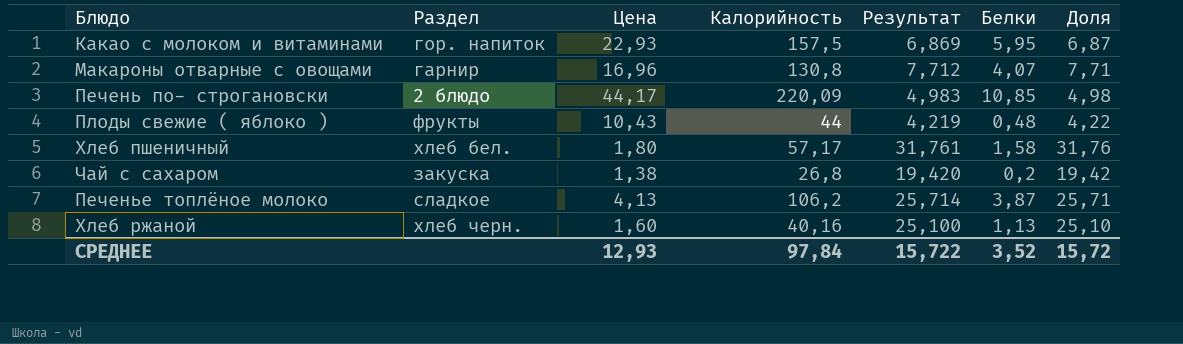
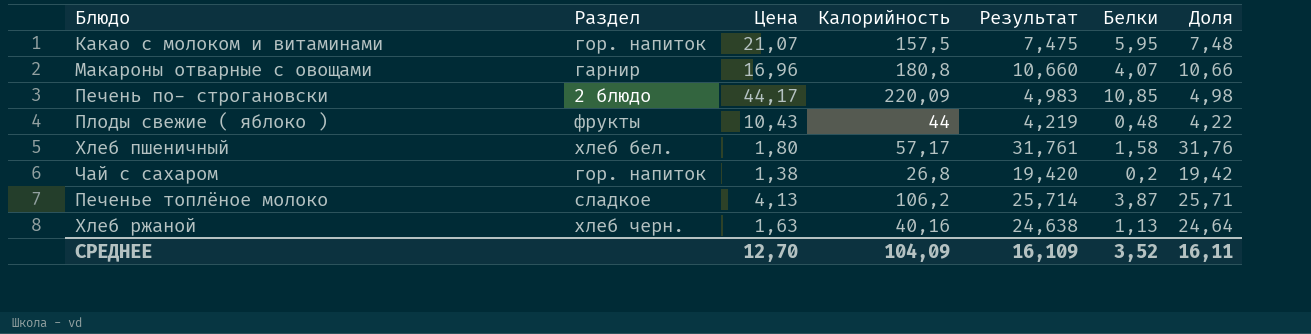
Какао с молоком и витаминами | Цена: 22,93 -> 21,07
Какао с молоком и витаминами | Результат: 6,869 -> 7,475
Какао с молоком и витаминами | Доля: 6,87 -> 7,48
Макароны отварные с овощами | Калорийность: 130,8 -> 180,8
Макароны отварные с овощами | Результат: 7,712 -> 10,660
Макароны отварные с овощами | Доля: 7,71 -> 10,66
Чай с сахаром | Раздел: закуска -> гор. напиток
Хлеб ржаной | Цена: 1,60 -> 1,63
Хлеб ржаной | Результат: 25,100 -> 24,638
Хлеб ржаной | Доля: 25,10 -> 24,64
СРЕДНЕЕ | Цена: 12,93 -> 12,70
СРЕДНЕЕ | Калорийность: 97,84 -> 104,09
СРЕДНЕЕ | Результат: 15,722 -> 16,109
СРЕДНЕЕ | Доля: 15,72 -> 16,11

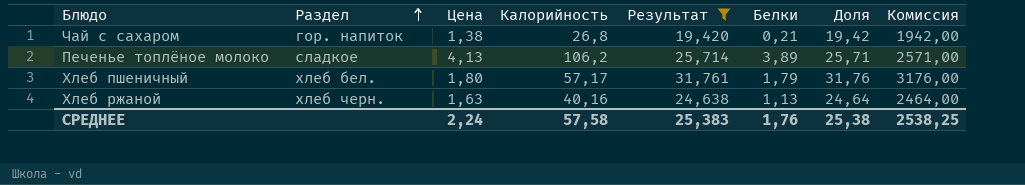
filter: none -> Результат >= 19,420
row order: none -> Раздел ascending
column Комиссия | formula: none -> [Доля] * 100
Чай с сахаром | Белки: 0,2 -> 0,21
Печенье топлёное молоко | Белки: 3,87 -> 3,89
Хлеб пшеничный | Белки: 1,58 -> 1,79
СРЕДНЕЕ | Цена: 12,70 -> 2,24
СРЕДНЕЕ | Калорийность: 104,09 -> 57,58
СРЕДНЕЕ | Результат: 16,109 -> 25,383
СРЕДНЕЕ | Белки: 3,52 -> 1,76
СРЕДНЕЕ | Доля: 16,11 -> 25,38

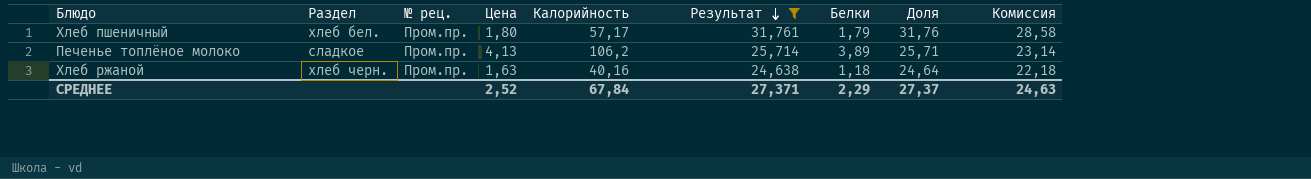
row order: Раздел ascending -> Результат descending
column № рец. | position: none -> 3
column Комиссия | formula: [Доля] * 100 -> [Доля] * 0,9
row Чай с сахаром: гор. напиток | 1,38 | 26,8 | 19,420 | 0,21 | 19,42 | 1942,00 -> none
Хлеб ржаной | Белки: 1,13 -> 1,18
СРЕДНЕЕ | Цена: 2,24 -> 2,52
СРЕДНЕЕ | Калорийность: 57,58 -> 67,84
СРЕДНЕЕ | Результат: 25,383 -> 27,371
СРЕДНЕЕ | Белки: 1,76 -> 2,29
СРЕДНЕЕ | Доля: 25,38 -> 27,37
СРЕДНЕЕ | Комиссия: 2538,25 -> 24,63

